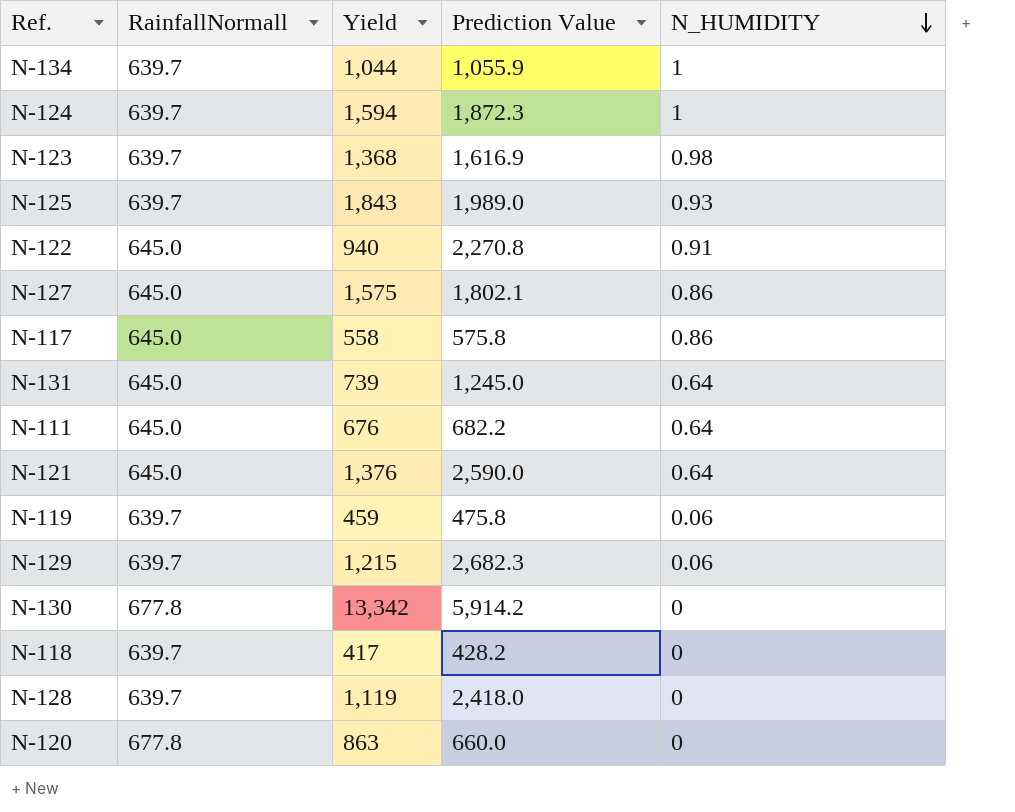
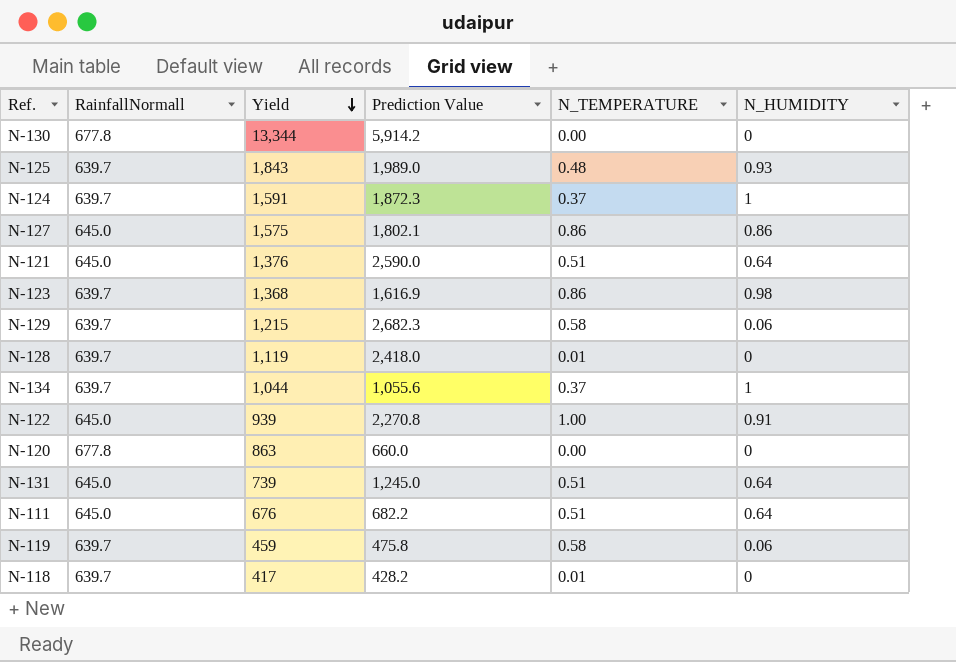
row order: N_HUMIDITY descending -> Yield descending
column N_TEMPERATURE | position: none -> 5
row N-117: 645.0 | 558 | 575.8 | 0.86 -> none
N-130 | Yield: 13,342 -> 13,344
N-124 | Yield: 1,594 -> 1,591
N-134 | Prediction Value: 1,055.9 -> 1,055.6
N-122 | Yield: 940 -> 939

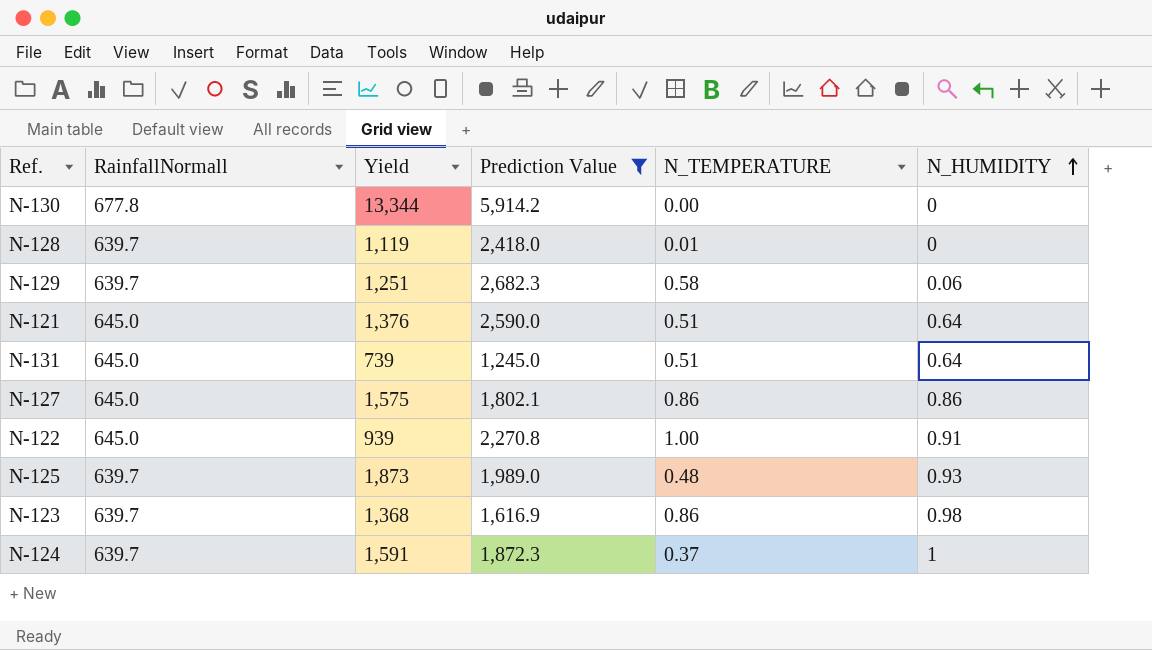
filter: none -> Prediction Value >= 1,245.0
row order: Yield descending -> N_HUMIDITY ascending
N-129 | Yield: 1,215 -> 1,251
N-125 | Yield: 1,843 -> 1,873

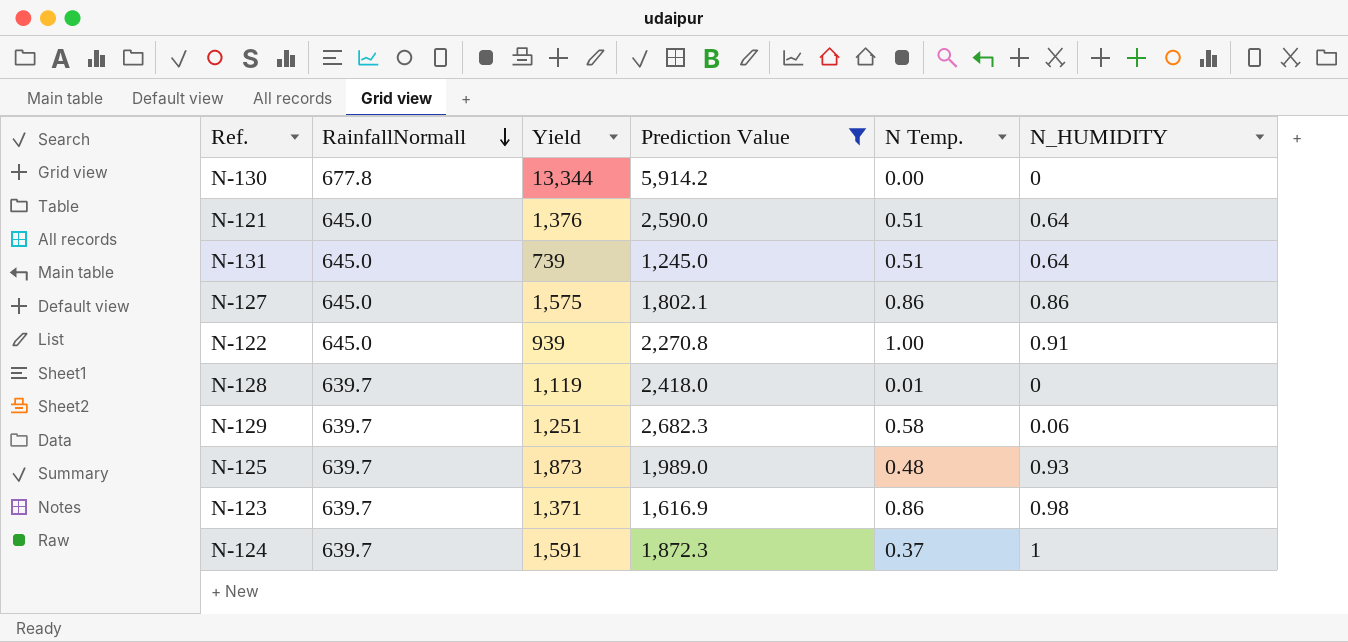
row order: N_HUMIDITY ascending -> RainfallNormall descending
column name: N_TEMPERATURE -> N Temp.
N-123 | Yield: 1,368 -> 1,371

